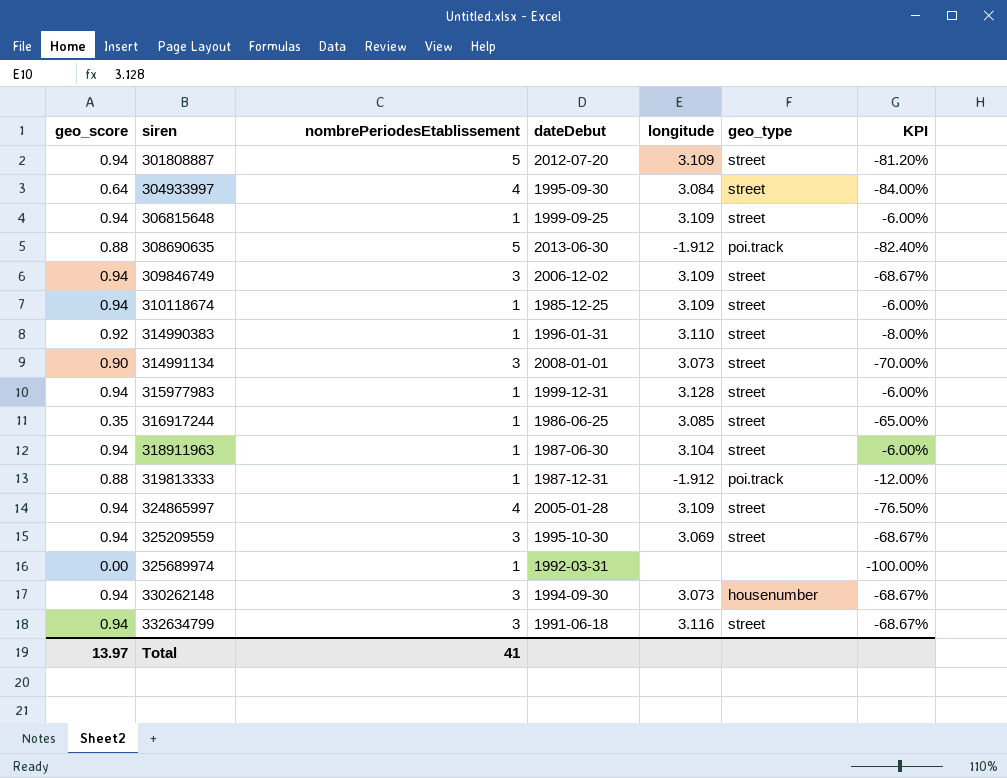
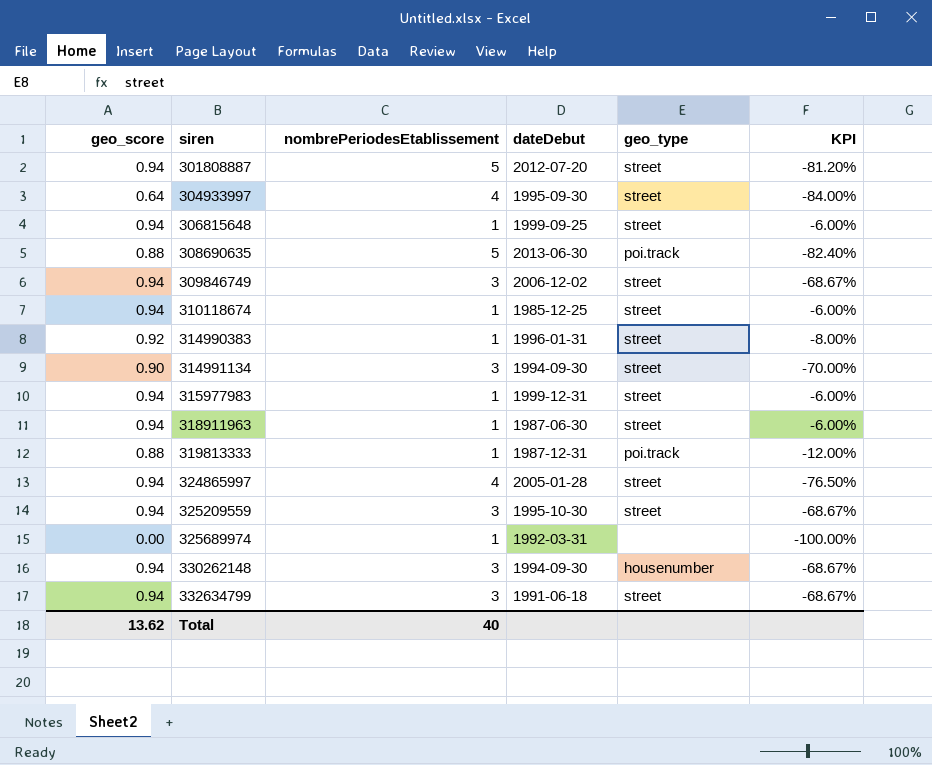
column longitude | position: 5 -> none
row 316917244: 0.35 | 1 | 1986-06-25 | 3.085 | street | -65.00% -> none
314991134 | dateDebut: 2008-01-01 -> 1994-09-30
Total | geo_score: 13.97 -> 13.62
Total | nombrePeriodesEtablissement: 41 -> 40

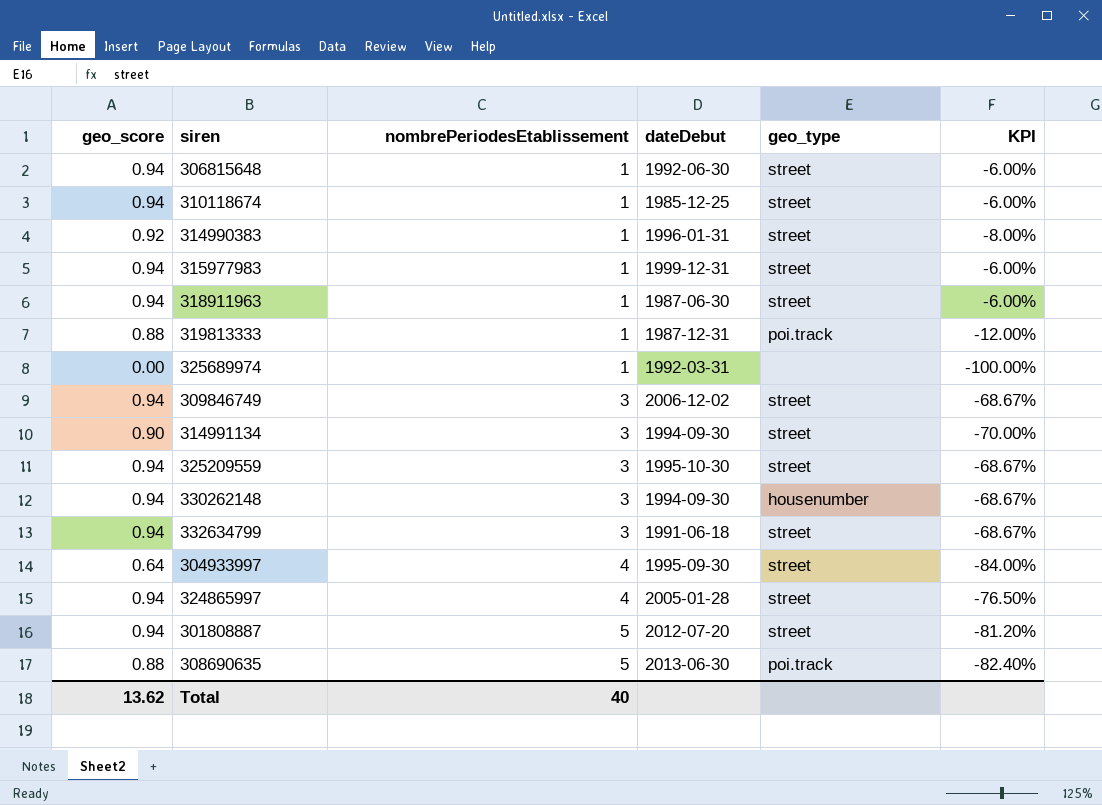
row order: siren ascending -> nombrePeriodesEtablissement ascending
306815648 | dateDebut: 1999-09-25 -> 1992-06-30

